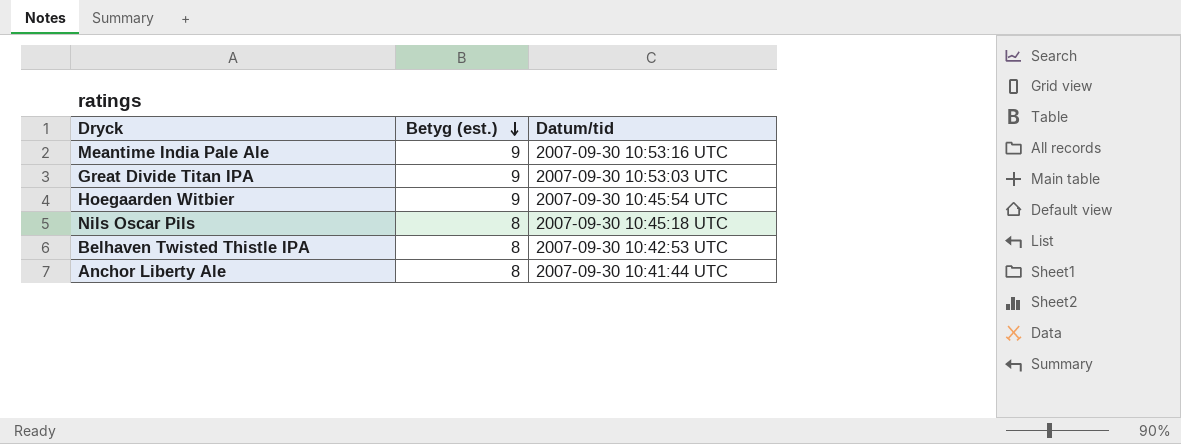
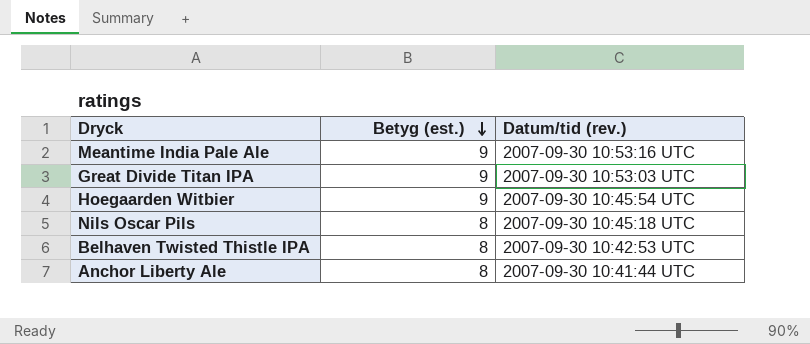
column name: Datum/tid -> Datum/tid (rev.)

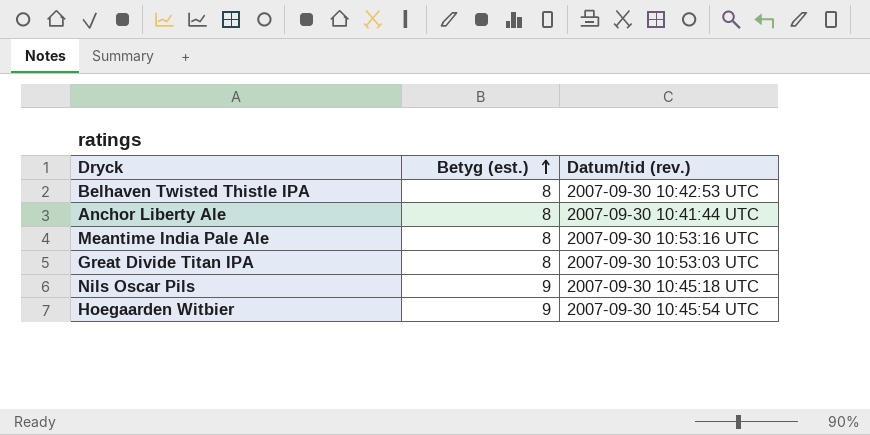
row order: Betyg (est.) descending -> Betyg (est.) ascending
Meantime India Pale Ale | Betyg (est.): 9 -> 8
Great Divide Titan IPA | Betyg (est.): 9 -> 8
Nils Oscar Pils | Betyg (est.): 8 -> 9

